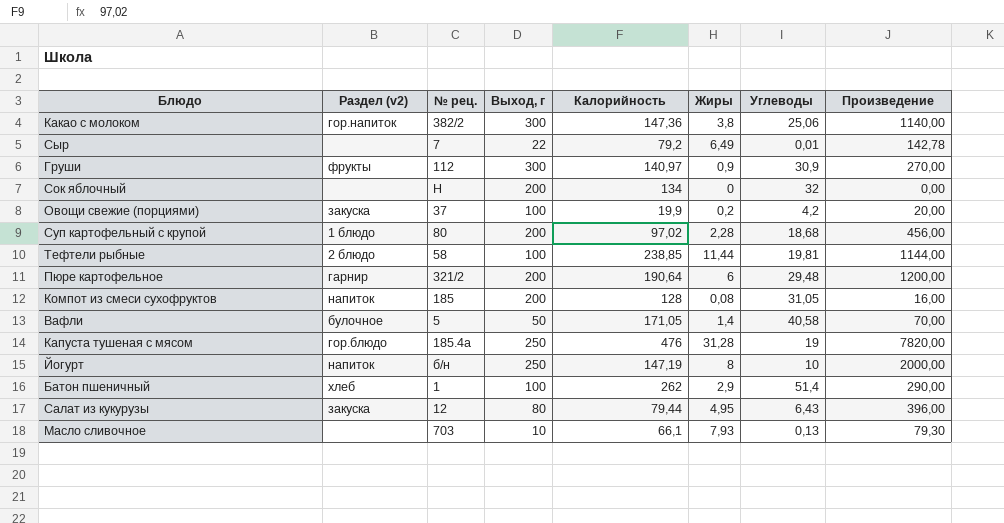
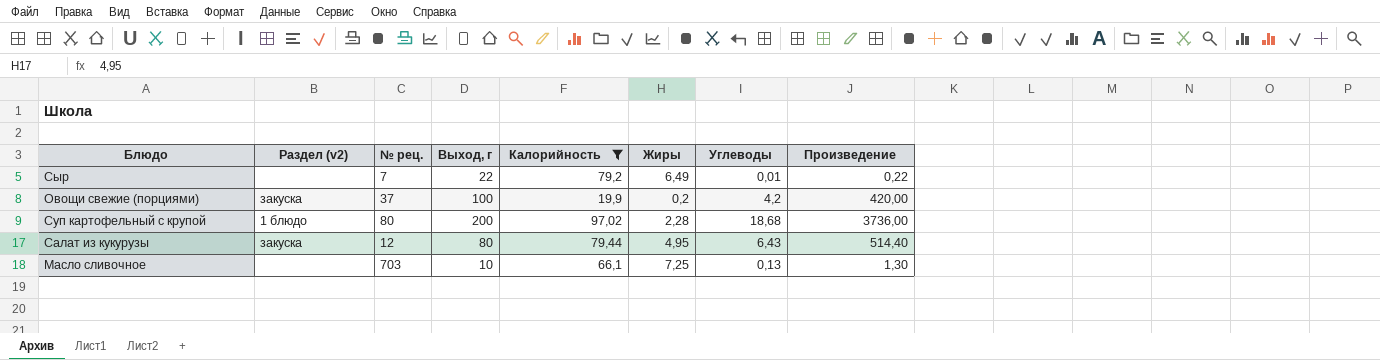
filter: none -> Калорийность <= 97,02
column Произведение | formula: [Выход, г] * [Жиры] -> [Выход, г] * [Углеводы]
Масло сливочное | Жиры: 7,93 -> 7,25

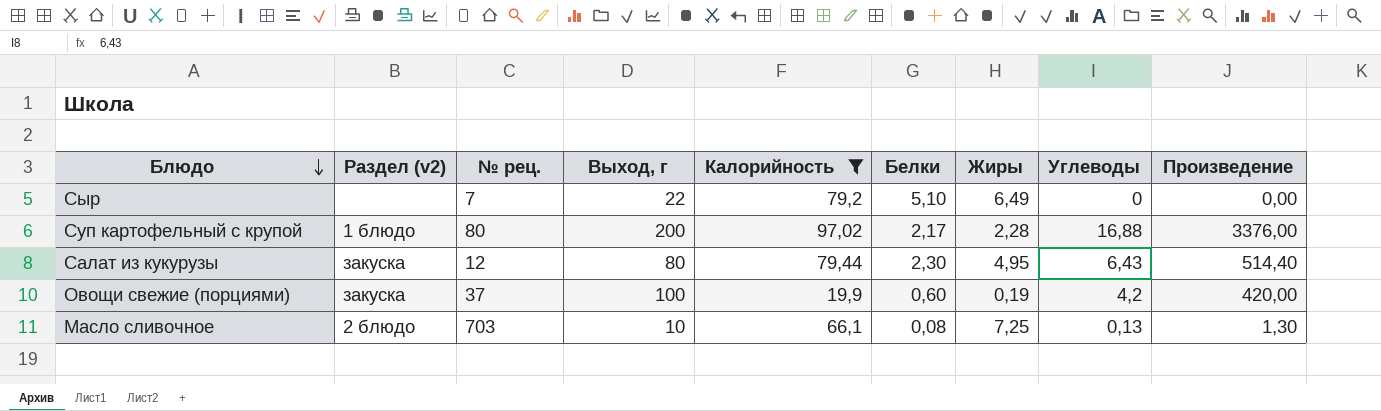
row order: none -> Блюдо descending
column Белки | position: none -> 6
Сыр | Углеводы: 0,01 -> 0
Сыр | Произведение: 0,22 -> 0,00
Суп картофельный с крупой | Углеводы: 18,68 -> 16,88
Суп картофельный с крупой | Произведение: 3736,00 -> 3376,00
Овощи свежие (порциями) | Жиры: 0,2 -> 0,19
Масло сливочное | Раздел (v2): none -> 2 блюдо

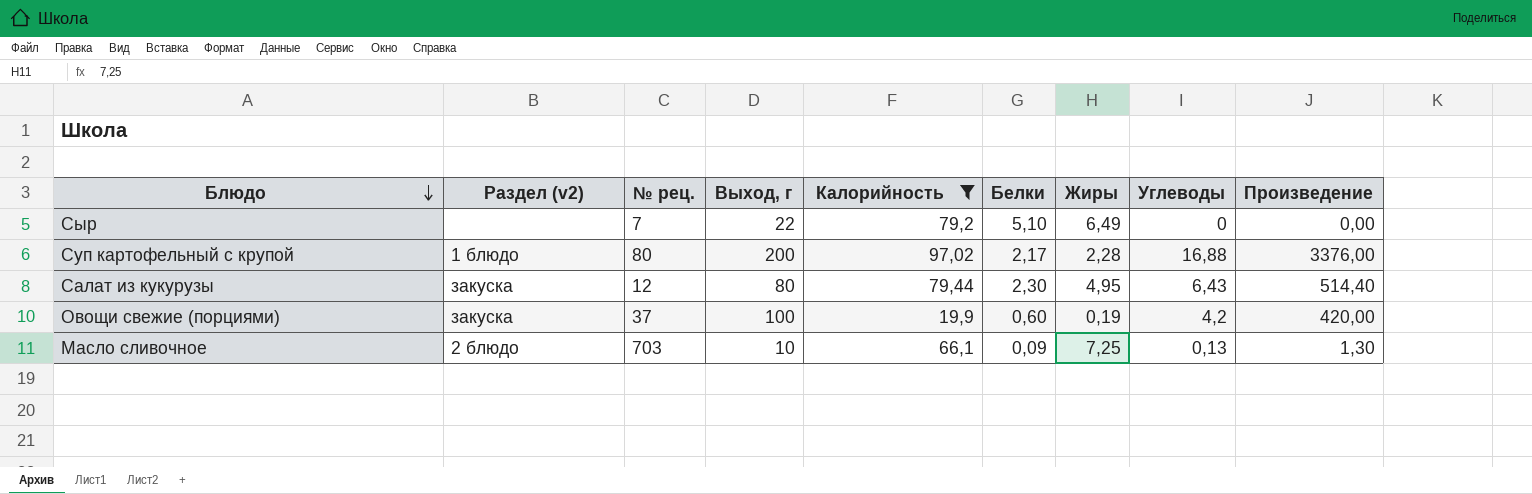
Масло сливочное | Белки: 0,08 -> 0,09

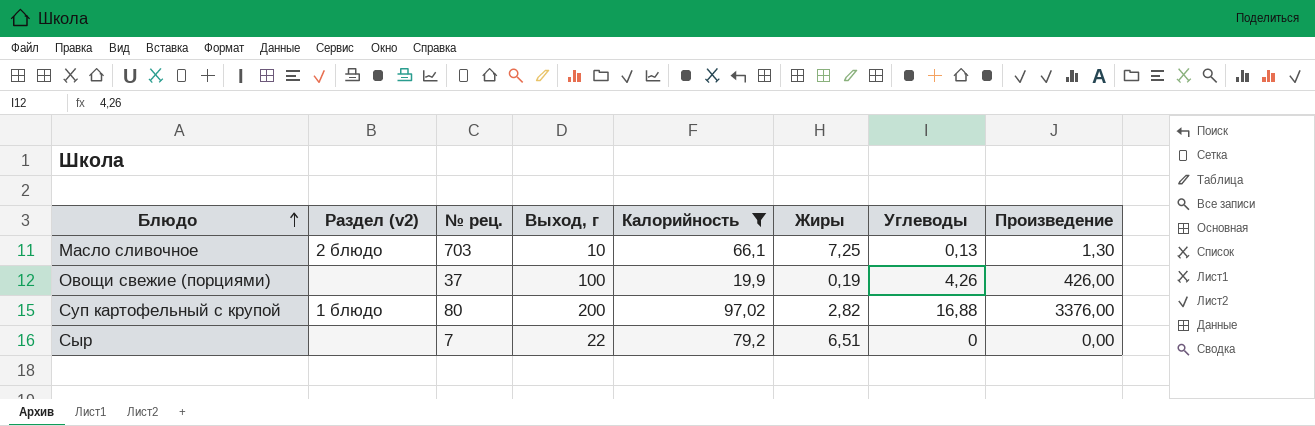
row order: Блюдо descending -> Блюдо ascending
column Белки | position: 6 -> none
row Салат из кукурузы: закуска | 12 | 80 | 79,44 | 2,30 | 4,95 | 6,43 | 514,40 -> none
Овощи свежие (порциями) | Раздел (v2): закуска -> none
Овощи свежие (порциями) | Углеводы: 4,2 -> 4,26
Овощи свежие (порциями) | Произведение: 420,00 -> 426,00
Суп картофельный с крупой | Жиры: 2,28 -> 2,82
Сыр | Жиры: 6,49 -> 6,51

